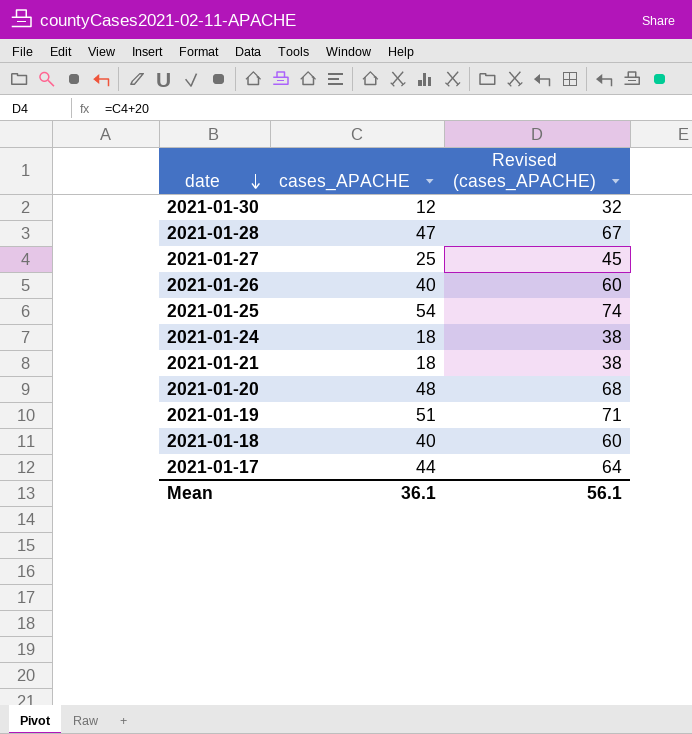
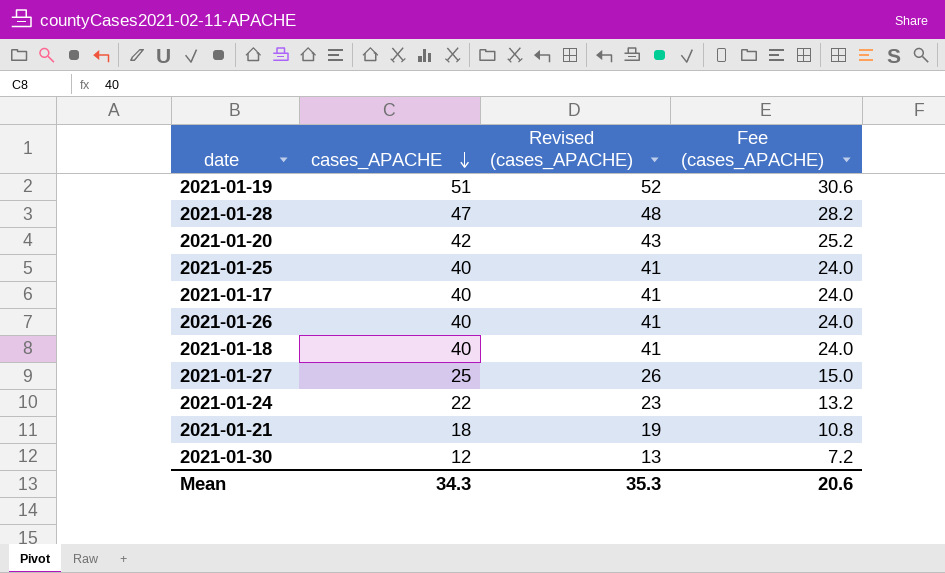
row order: date descending -> cases_APACHE descending
column Revised (cases_APACHE) | formula: [cases_APACHE] + 20 -> [cases_APACHE] + 1
column Fee (cases_APACHE) | formula: none -> [cases_APACHE] * 0.6
2021-01-20 | cases_APACHE: 48 -> 42
2021-01-25 | cases_APACHE: 54 -> 40
2021-01-17 | cases_APACHE: 44 -> 40
2021-01-24 | cases_APACHE: 18 -> 22
Mean | cases_APACHE: 36.1 -> 34.3
Mean | Revised (cases_APACHE): 56.1 -> 35.3

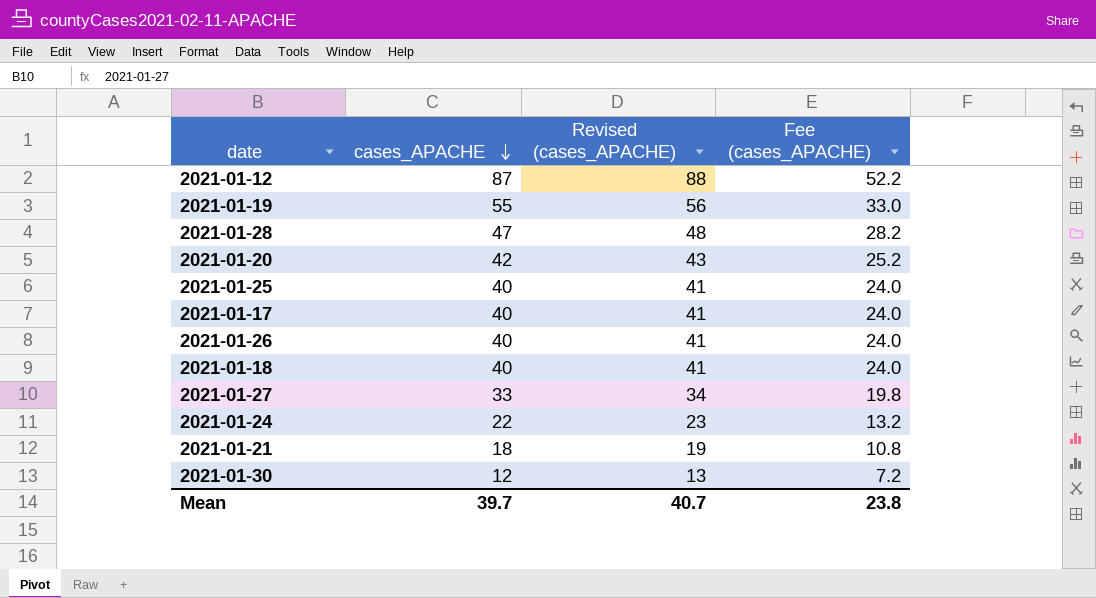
row 2021-01-12: none -> 87 | 88 | 52.2
2021-01-19 | cases_APACHE: 51 -> 55
2021-01-19 | Revised (cases_APACHE): 52 -> 56
2021-01-19 | Fee (cases_APACHE): 30.6 -> 33.0
2021-01-27 | cases_APACHE: 25 -> 33
2021-01-27 | Revised (cases_APACHE): 26 -> 34
2021-01-27 | Fee (cases_APACHE): 15.0 -> 19.8
Mean | cases_APACHE: 34.3 -> 39.7
Mean | Revised (cases_APACHE): 35.3 -> 40.7
Mean | Fee (cases_APACHE): 20.6 -> 23.8

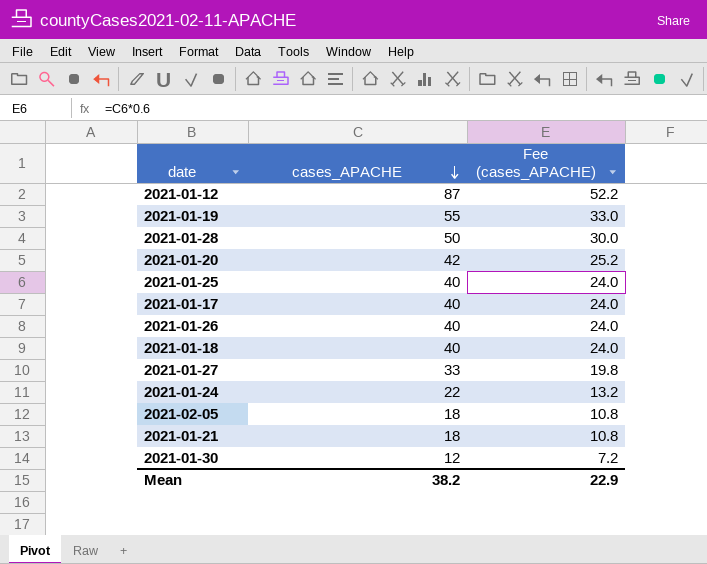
column Revised (cases_APACHE) | formula: [cases_APACHE] + 1 -> none
2021-01-28 | cases_APACHE: 47 -> 50
2021-01-28 | Fee (cases_APACHE): 28.2 -> 30.0
row 2021-02-05: none -> 18 | 10.8
Mean | cases_APACHE: 39.7 -> 38.2
Mean | Fee (cases_APACHE): 23.8 -> 22.9

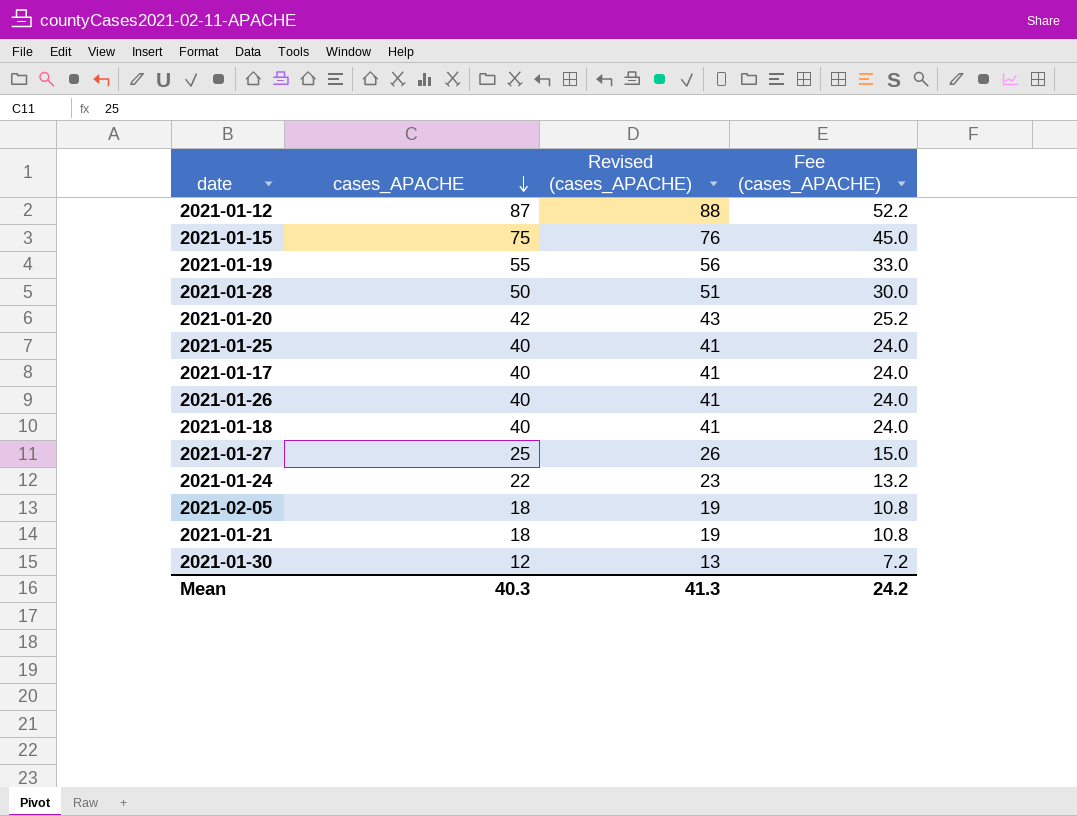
column Revised (cases_APACHE) | formula: none -> [cases_APACHE] + 1
row 2021-01-15: none -> 75 | 76 | 45.0
2021-01-27 | cases_APACHE: 33 -> 25
2021-01-27 | Fee (cases_APACHE): 19.8 -> 15.0
Mean | cases_APACHE: 38.2 -> 40.3
Mean | Fee (cases_APACHE): 22.9 -> 24.2

